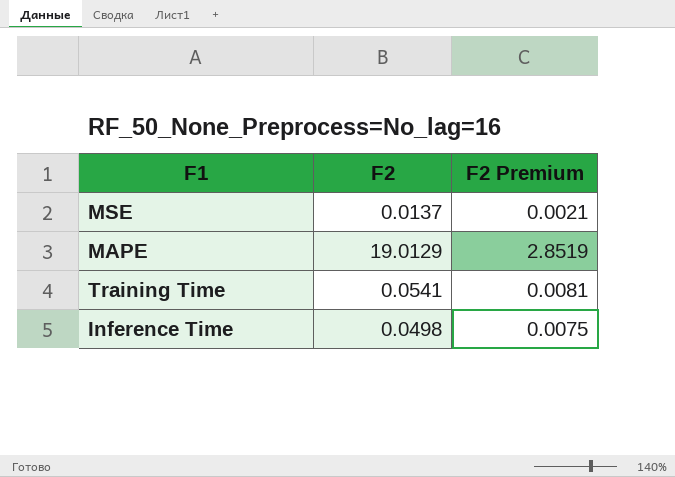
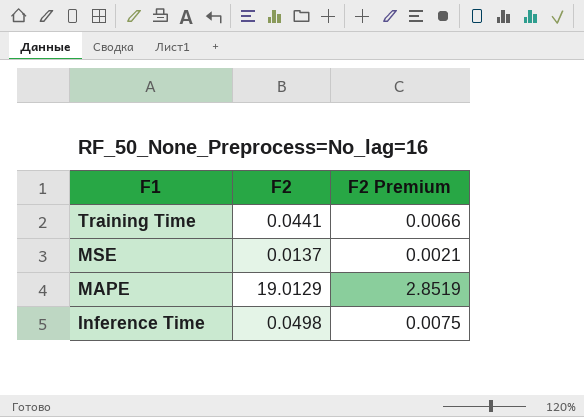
row order: none -> F1 descending
Training Time | F2: 0.0541 -> 0.0441
Training Time | F2 Premium: 0.0081 -> 0.0066

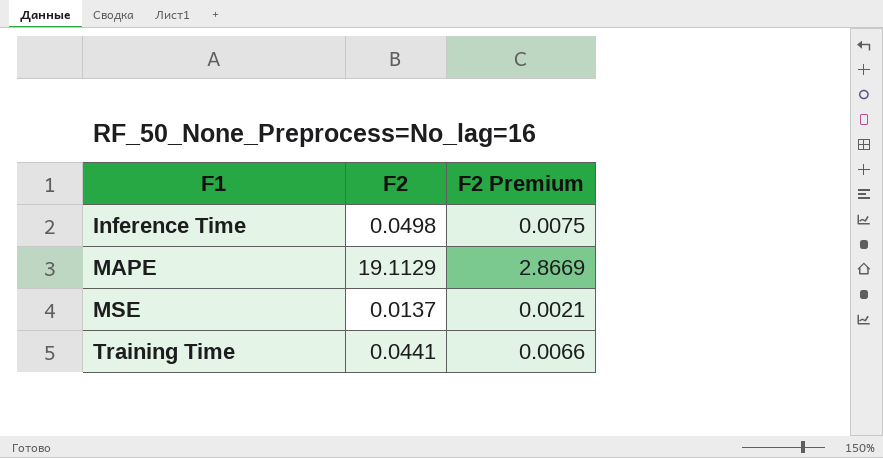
row order: F1 descending -> F1 ascending
MAPE | F2: 19.0129 -> 19.1129
MAPE | F2 Premium: 2.8519 -> 2.8669

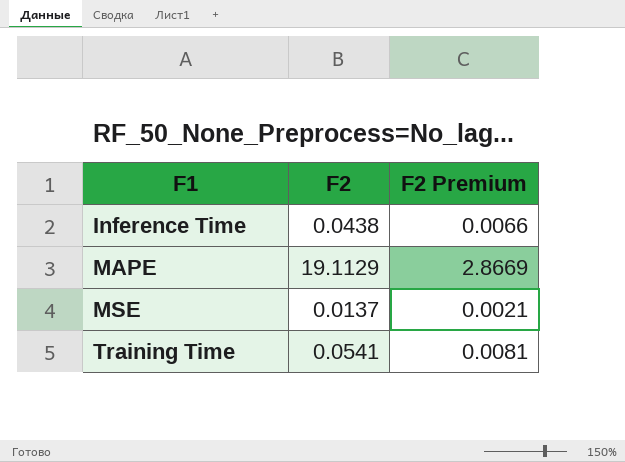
Inference Time | F2: 0.0498 -> 0.0438
Inference Time | F2 Premium: 0.0075 -> 0.0066
Training Time | F2: 0.0441 -> 0.0541
Training Time | F2 Premium: 0.0066 -> 0.0081

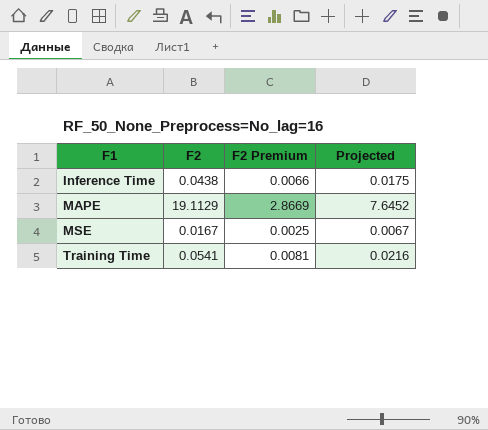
column Projected | formula: none -> [F2] * 0.4
MSE | F2: 0.0137 -> 0.0167
MSE | F2 Premium: 0.0021 -> 0.0025

